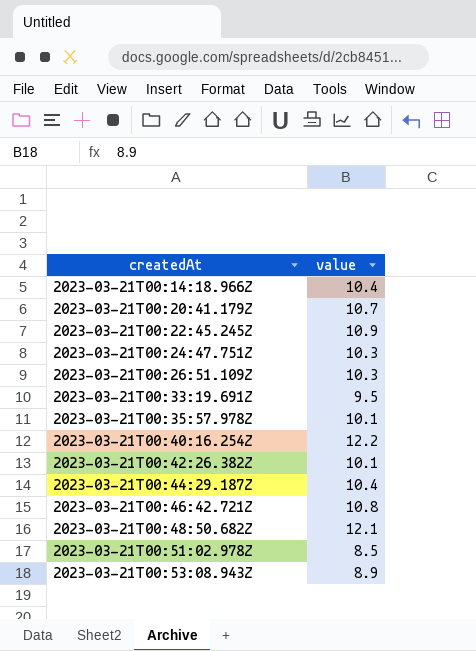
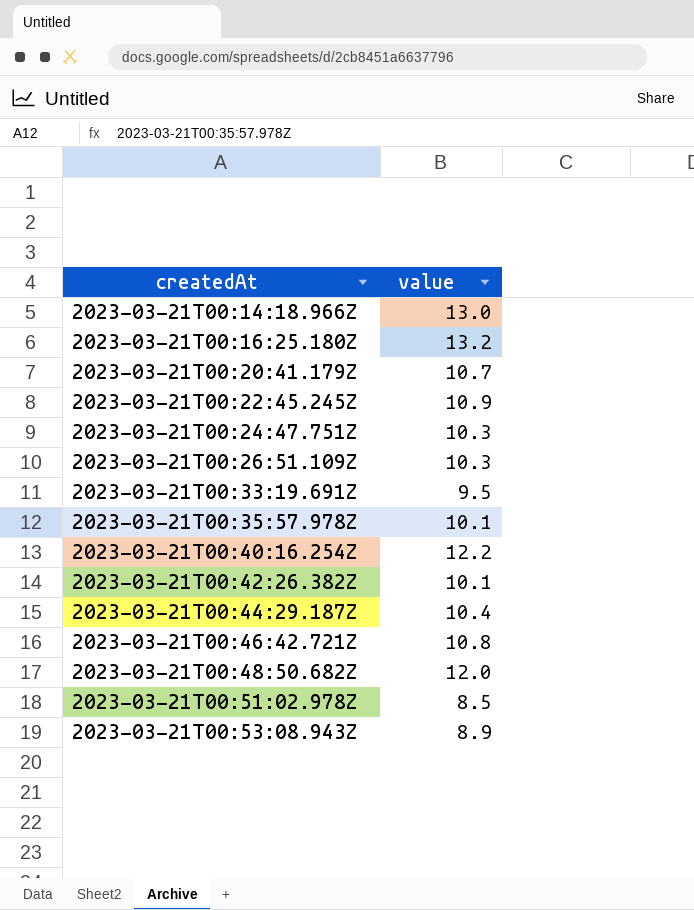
2023-03-21T00:14:18.966Z | value: 10.4 -> 13.0
row 2023-03-21T00:16:25.180Z: none -> 13.2
2023-03-21T00:48:50.682Z | value: 12.1 -> 12.0

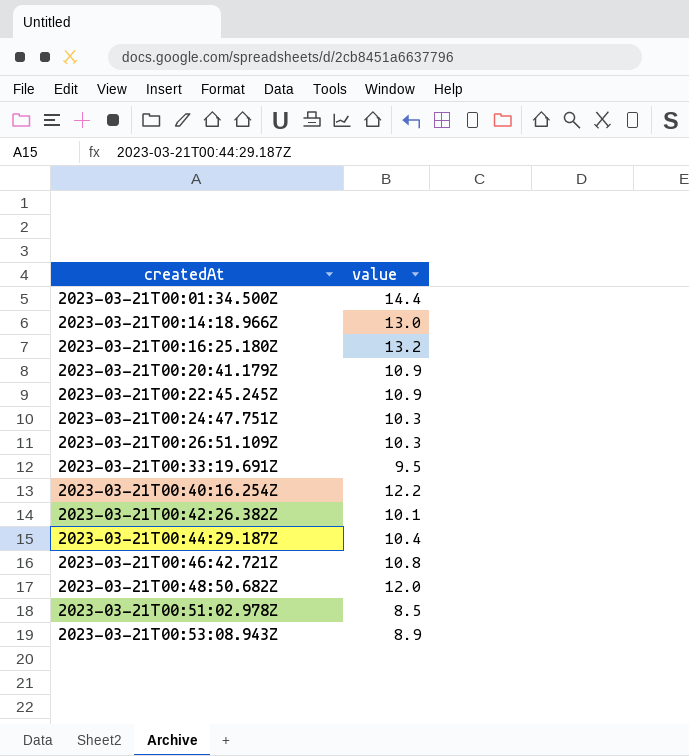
row 2023-03-21T00:35:57.978Z: 10.1 -> none
row 2023-03-21T00:01:34.500Z: none -> 14.4
2023-03-21T00:20:41.179Z | value: 10.7 -> 10.9

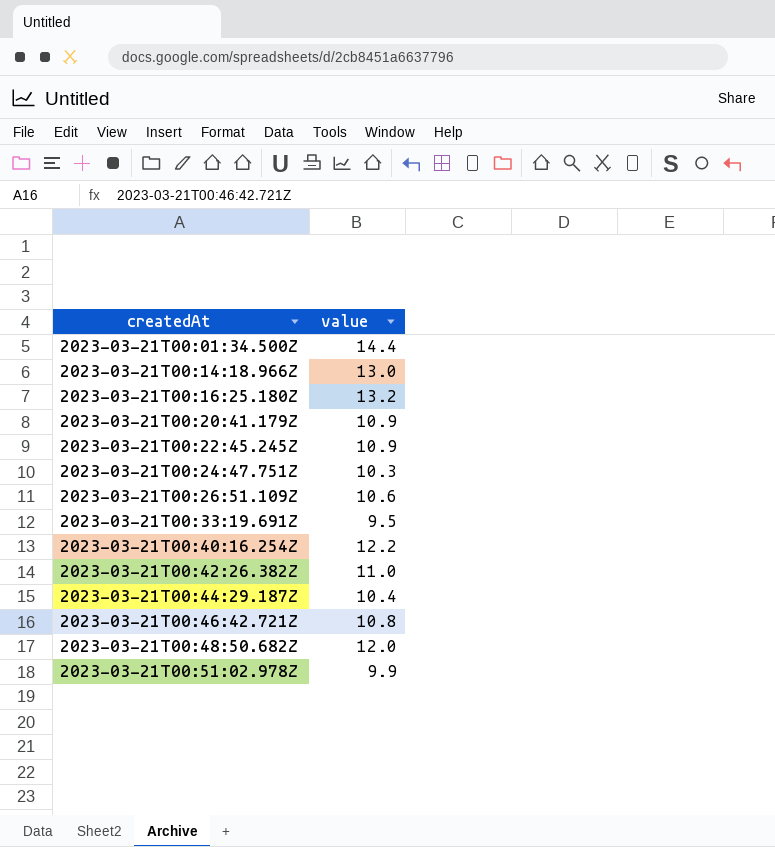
row 2023-03-21T00:53:08.943Z: 8.9 -> none
2023-03-21T00:26:51.109Z | value: 10.3 -> 10.6
2023-03-21T00:42:26.382Z | value: 10.1 -> 11.0
2023-03-21T00:51:02.978Z | value: 8.5 -> 9.9

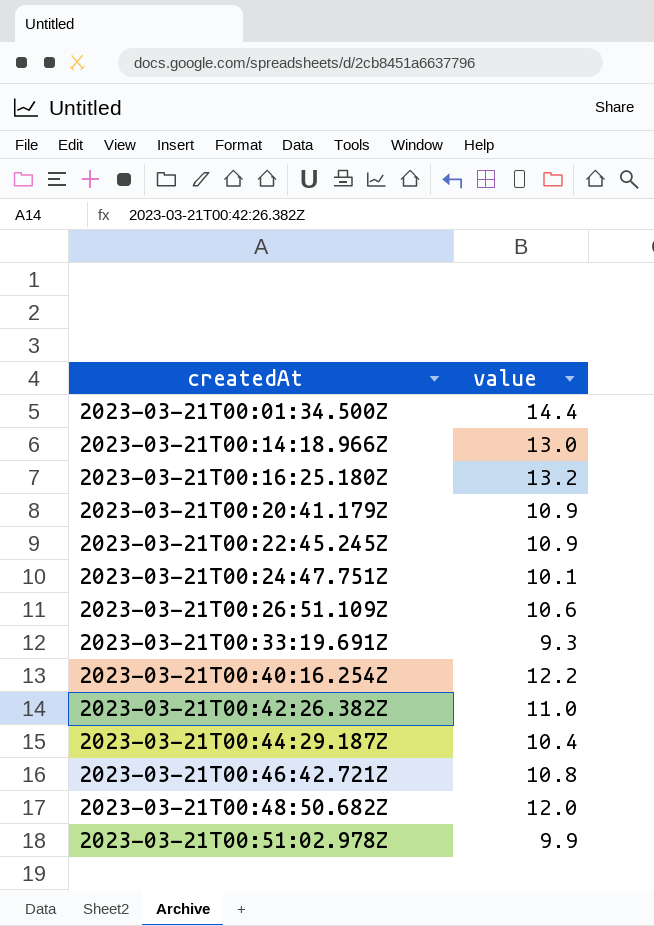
2023-03-21T00:24:47.751Z | value: 10.3 -> 10.1
2023-03-21T00:33:19.691Z | value: 9.5 -> 9.3

